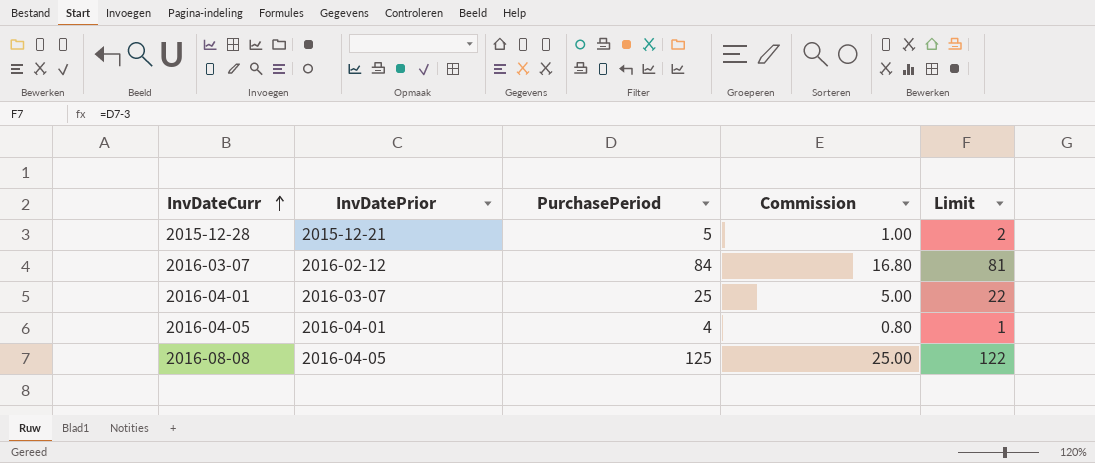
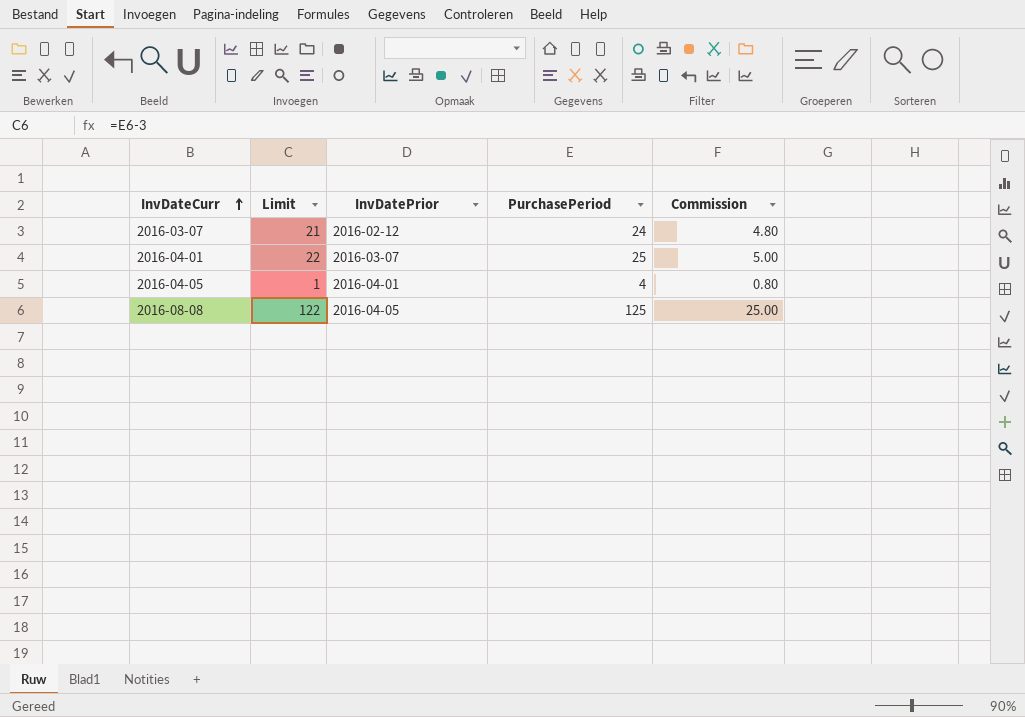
column Limit | position: 5 -> 2
row 2015-12-28: 2015-12-21 | 5 | 1.00 | 2 -> none
2016-03-07 | Limit: 81 -> 21
2016-03-07 | PurchasePeriod: 84 -> 24
2016-03-07 | Commission: 16.80 -> 4.80

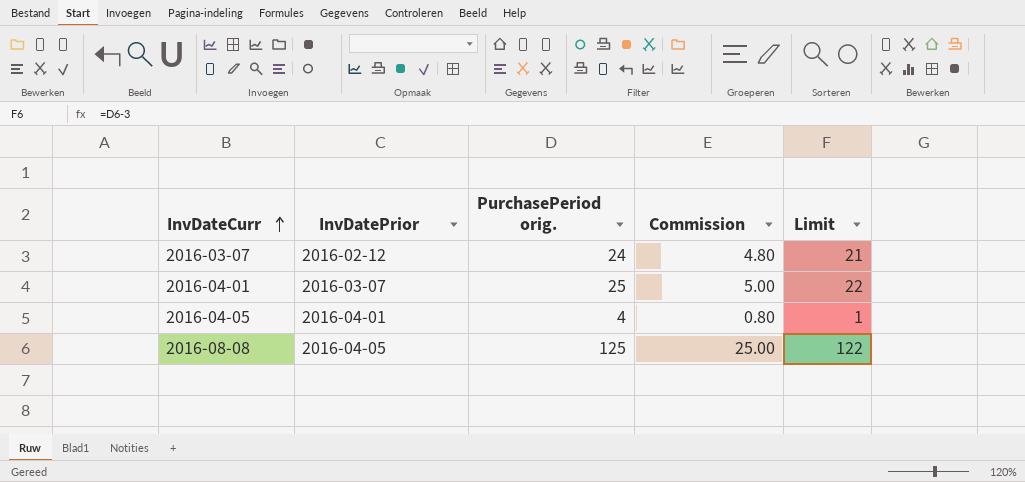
column name: PurchasePeriod -> PurchasePeriod orig.
column Limit | position: 2 -> 5

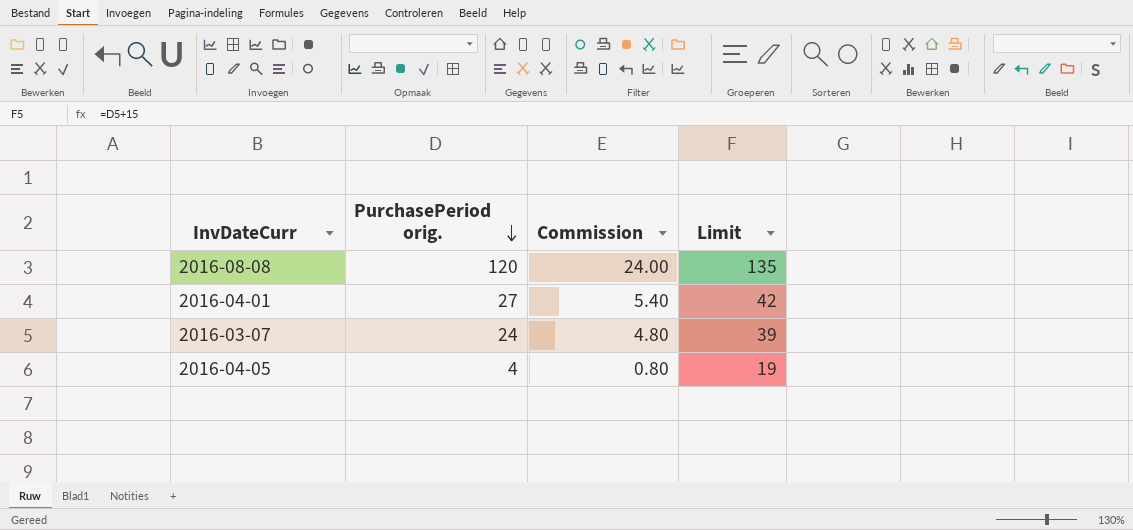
row order: InvDateCurr ascending -> PurchasePeriod orig. descending
column InvDatePrior | position: 2 -> none
column Limit | formula: [PurchasePeriod orig.] - 3 -> [PurchasePeriod orig.] + 15
2016-08-08 | PurchasePeriod orig.: 125 -> 120
2016-08-08 | Commission: 25.00 -> 24.00
2016-04-01 | PurchasePeriod orig.: 25 -> 27
2016-04-01 | Commission: 5.00 -> 5.40

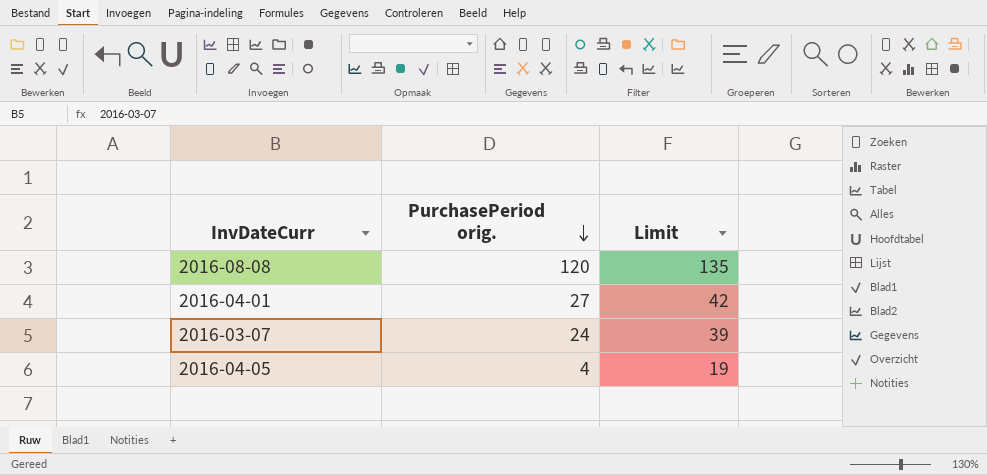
column Commission | formula: [PurchasePeriod orig.] * 0.2 -> none

